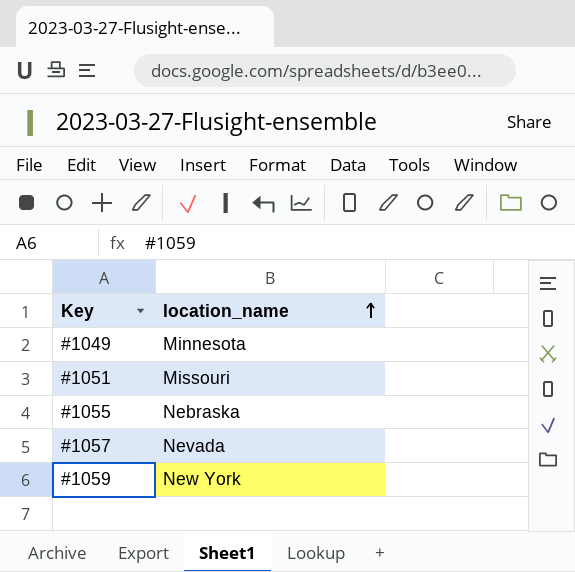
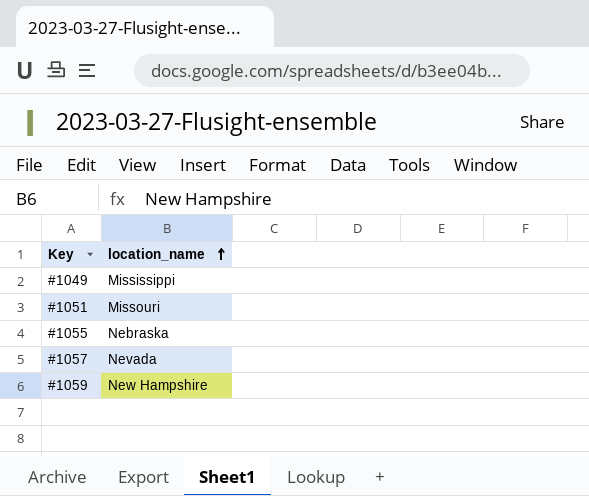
#1049 | location_name: Minnesota -> Mississippi
#1059 | location_name: New York -> New Hampshire

